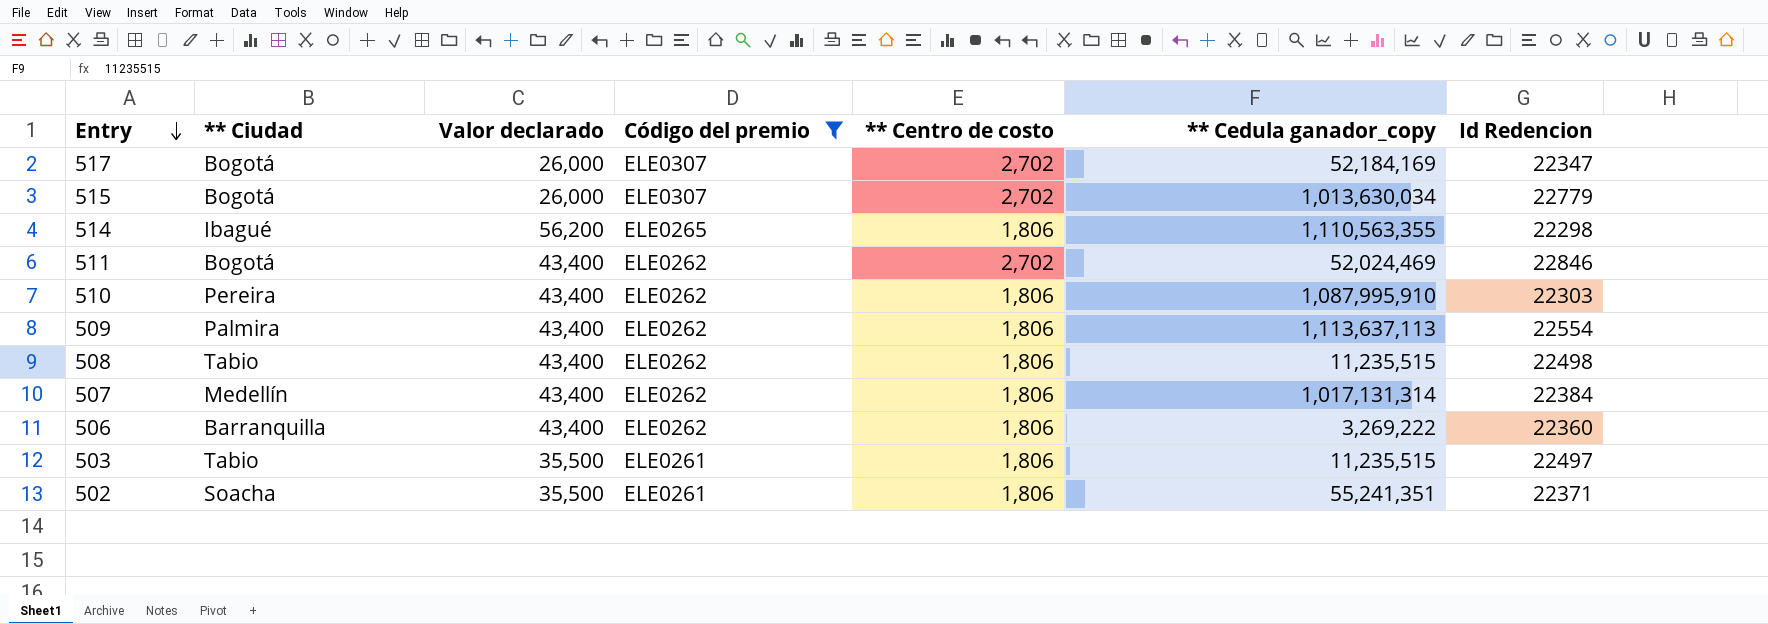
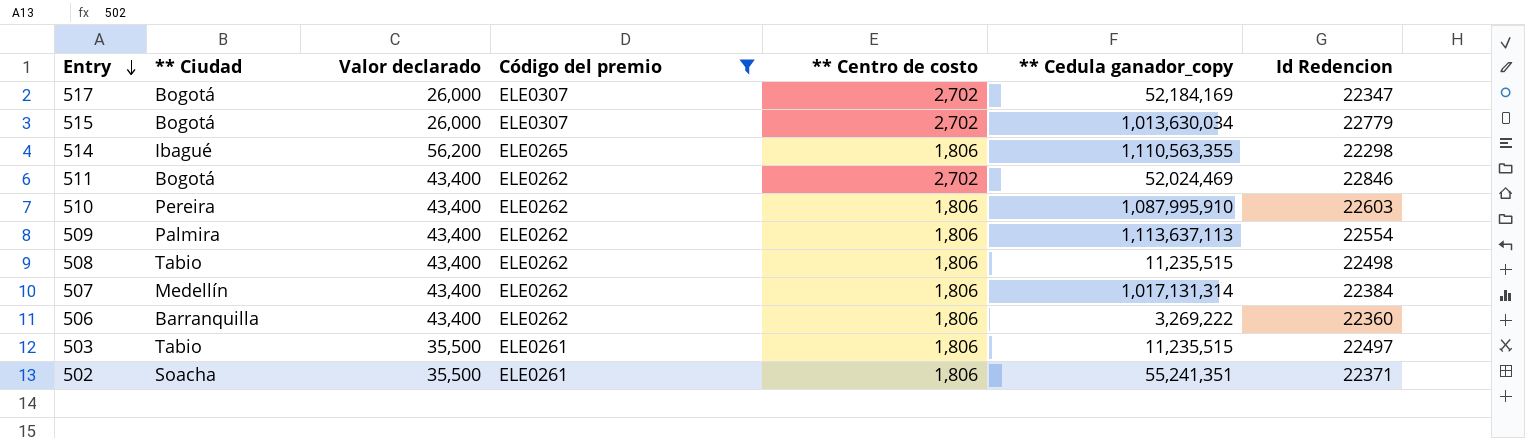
510 | Id Redencion: 22303 -> 22603

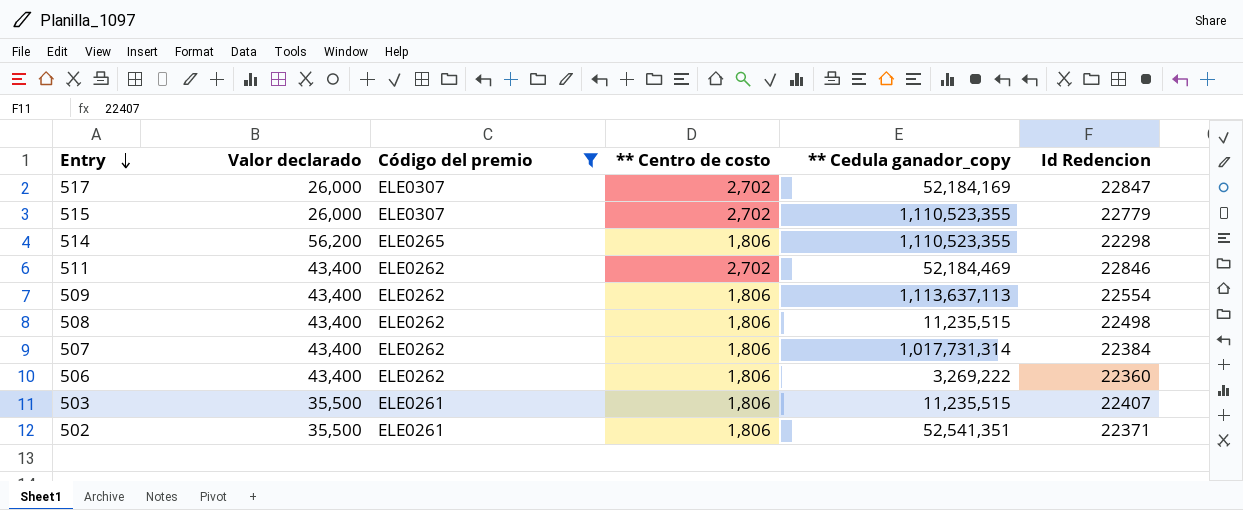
column ** Ciudad | position: 2 -> none
row 510: Pereira | 43,400 | ELE0262 | 1,806 | 1,087,995,910 | 22603 -> none
517 | Id Redencion: 22347 -> 22847
515 | ** Cedula ganador_copy: 1,013,630,034 -> 1,110,523,355
514 | ** Cedula ganador_copy: 1,110,563,355 -> 1,110,523,355
511 | ** Cedula ganador_copy: 52,024,469 -> 52,184,469
507 | ** Cedula ganador_copy: 1,017,131,314 -> 1,017,731,314
503 | Id Redencion: 22497 -> 22407
502 | ** Cedula ganador_copy: 55,241,351 -> 52,541,351

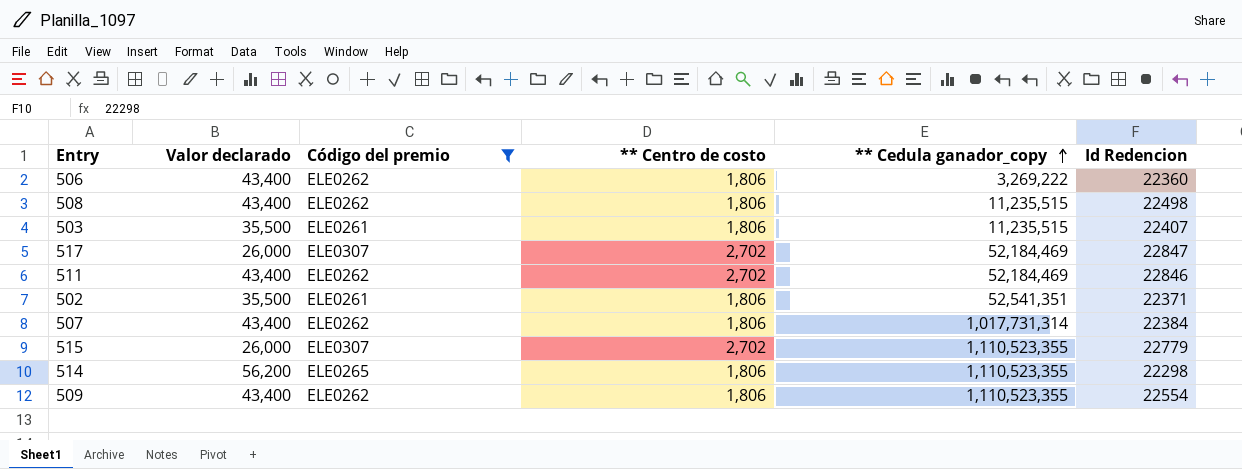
row order: Entry descending -> ** Cedula ganador_copy ascending
517 | ** Cedula ganador_copy: 52,184,169 -> 52,184,469
509 | ** Cedula ganador_copy: 1,113,637,113 -> 1,110,523,355

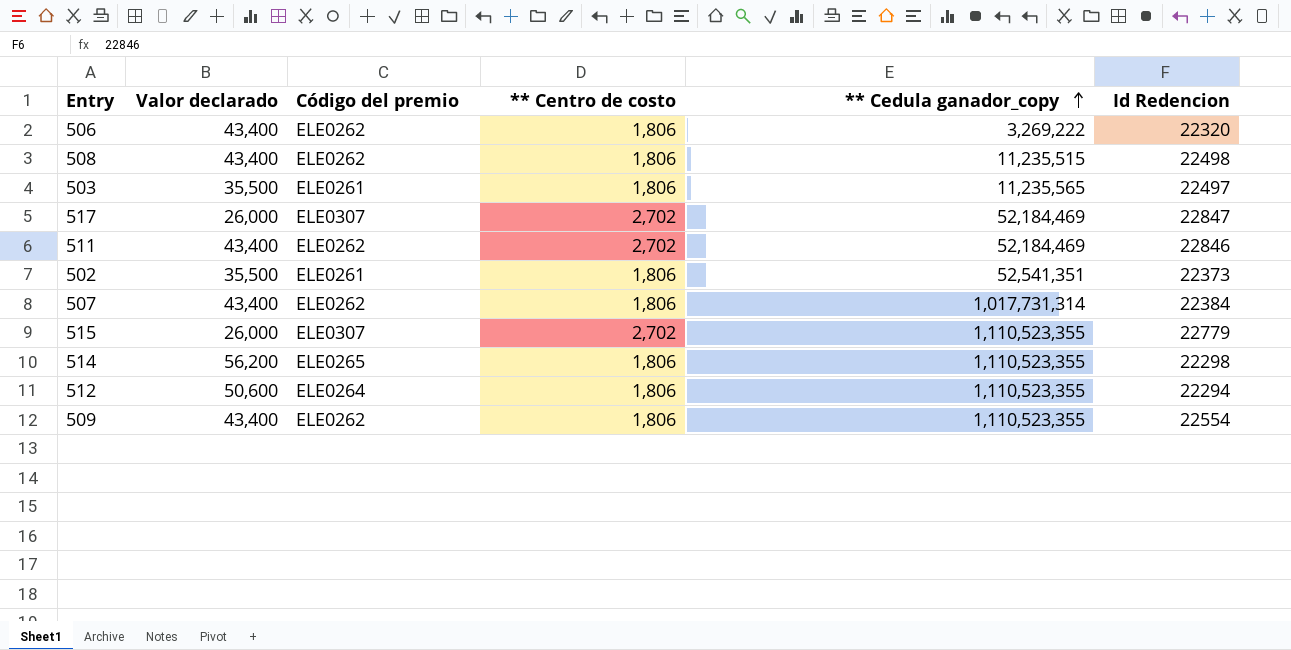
filter: Código del premio != ELE0264 -> none
506 | Id Redencion: 22360 -> 22320
503 | ** Cedula ganador_copy: 11,235,515 -> 11,235,565
503 | Id Redencion: 22407 -> 22497
502 | Id Redencion: 22371 -> 22373

